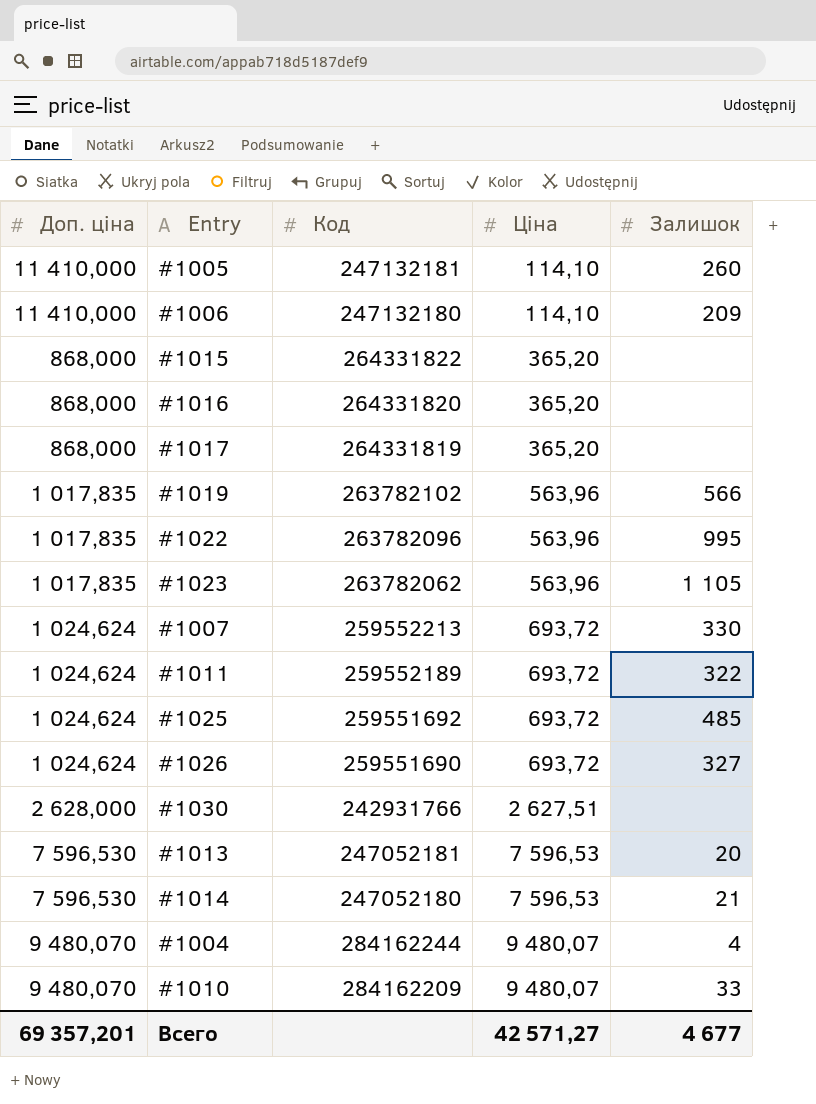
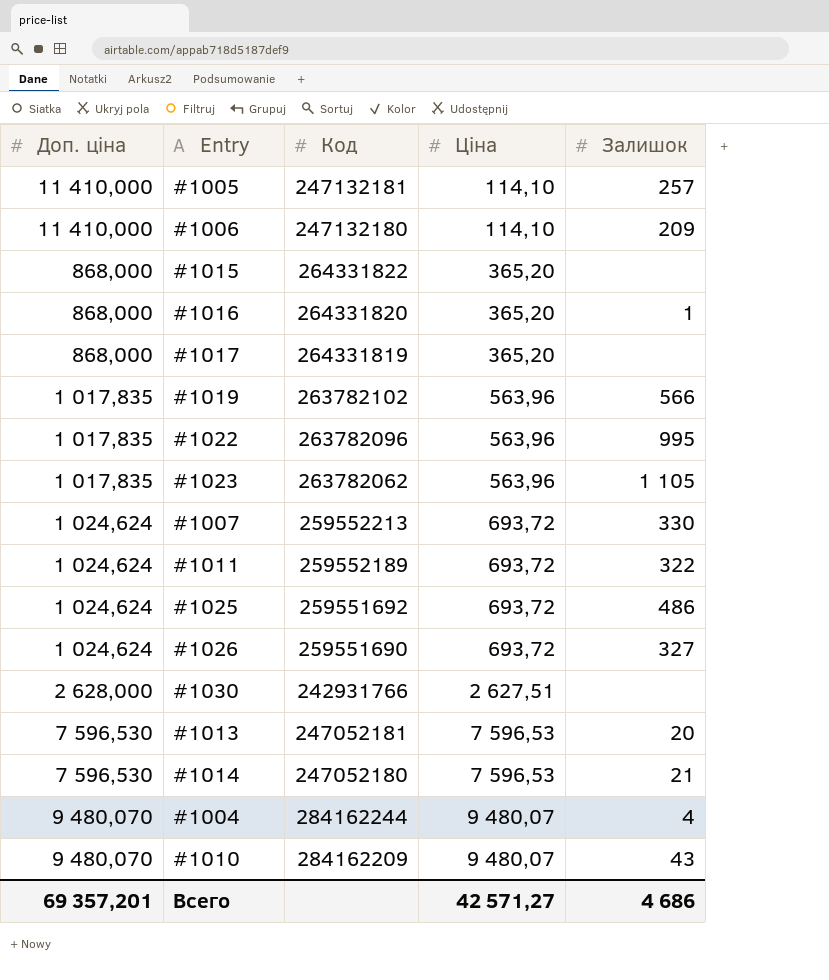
#1005 | Залишок: 260 -> 257
#1016 | Залишок: none -> 1
#1025 | Залишок: 485 -> 486
#1010 | Залишок: 33 -> 43
Всего | Залишок: 4 677 -> 4 686

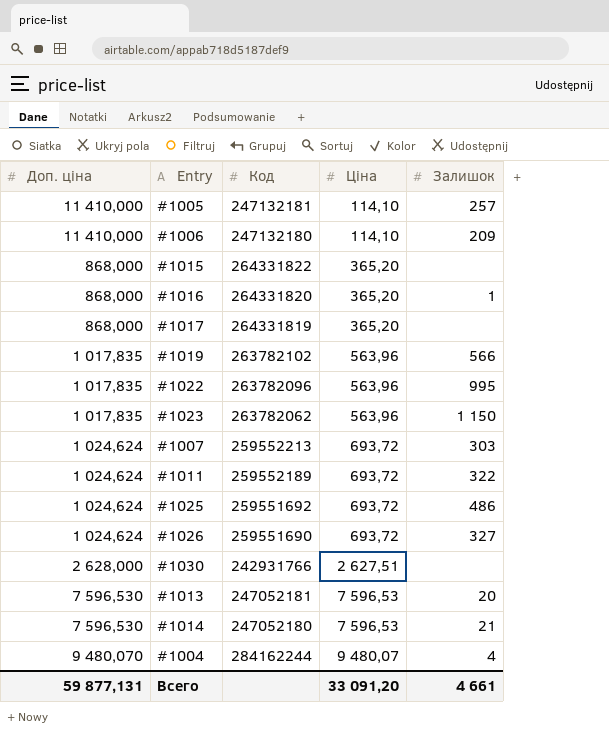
row #1010: 9 480,070 | 284162209 | 9 480,07 | 43 -> none
#1023 | Залишок: 1 105 -> 1 150
#1007 | Залишок: 330 -> 303
Всего | Доп. ціна: 69 357,201 -> 59 877,131
Всего | Ціна: 42 571,27 -> 33 091,20
Всего | Залишок: 4 686 -> 4 661

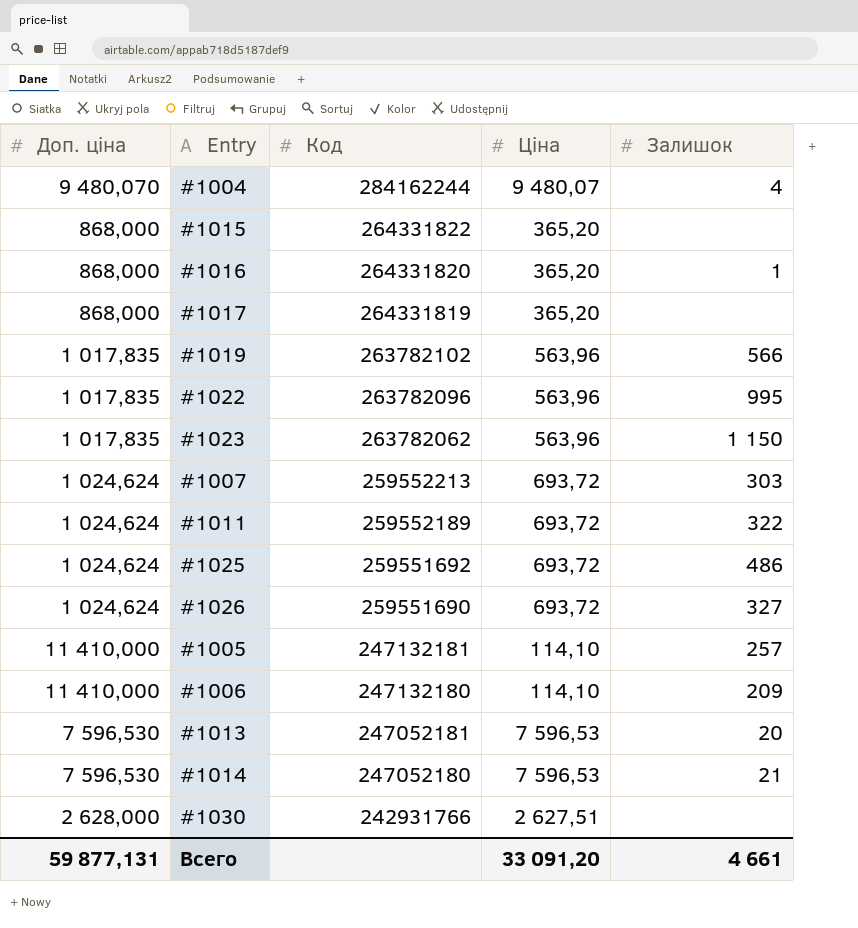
row order: Ціна ascending -> Код descending

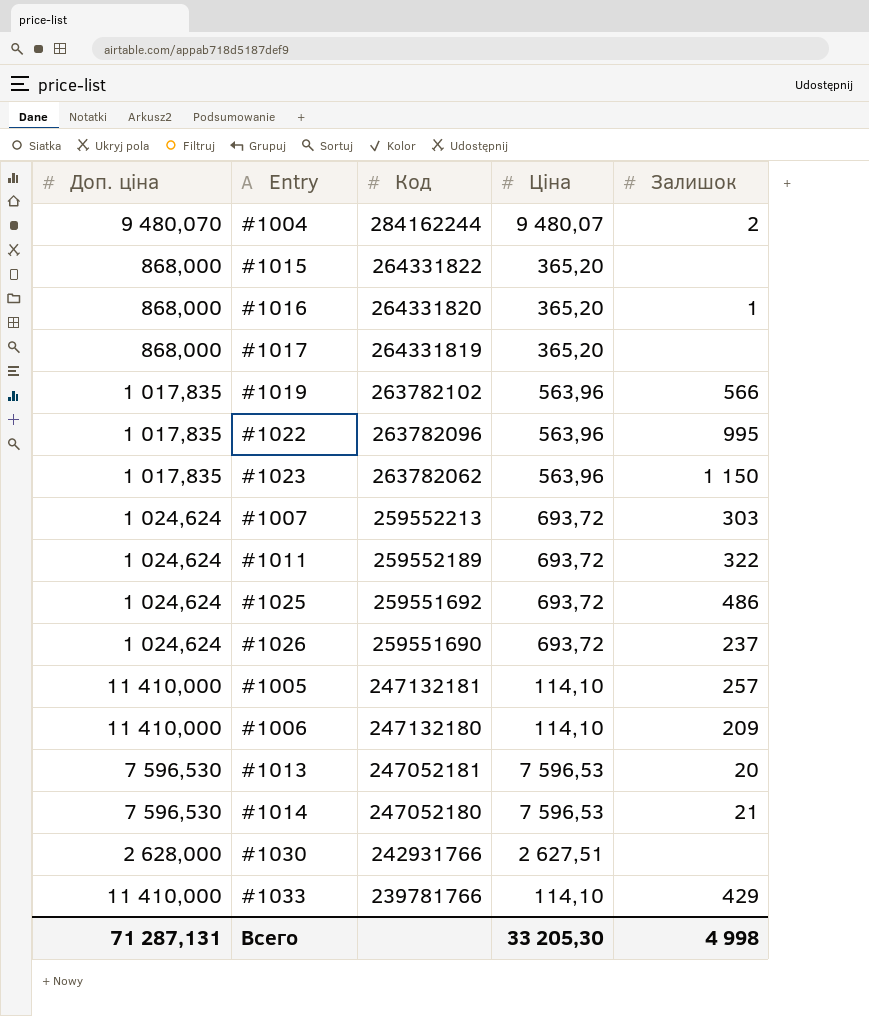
#1004 | Залишок: 4 -> 2
#1026 | Залишок: 327 -> 237
row #1033: none -> 11 410,000 | 239781766 | 114,10 | 429
Всего | Доп. ціна: 59 877,131 -> 71 287,131
Всего | Ціна: 33 091,20 -> 33 205,30
Всего | Залишок: 4 661 -> 4 998

